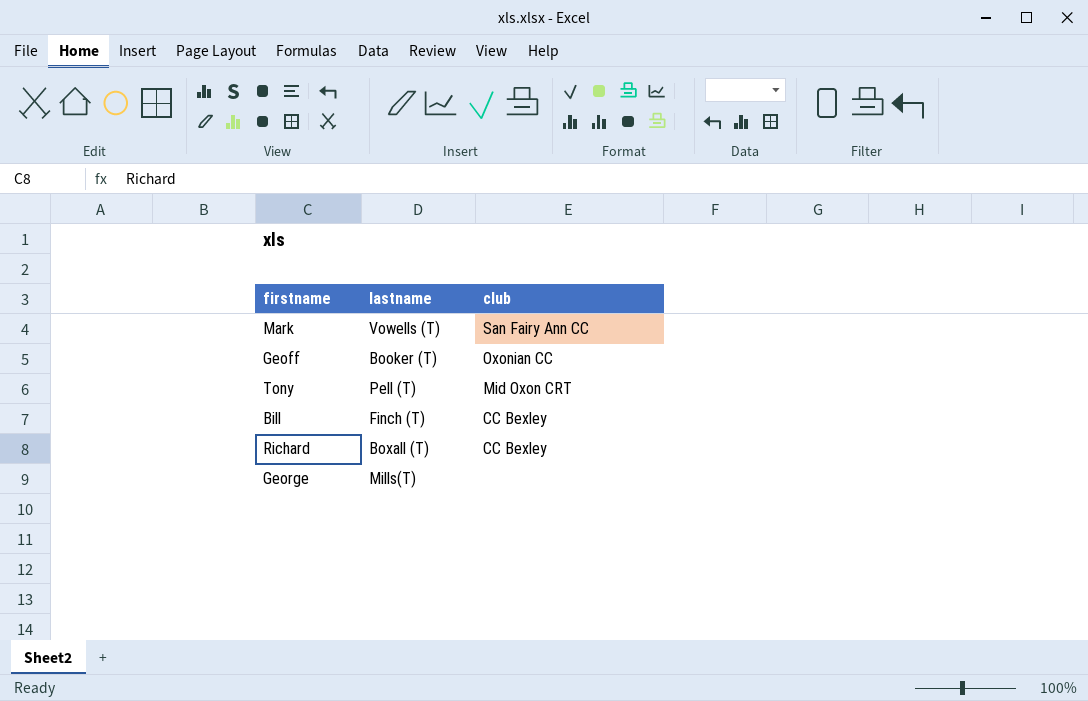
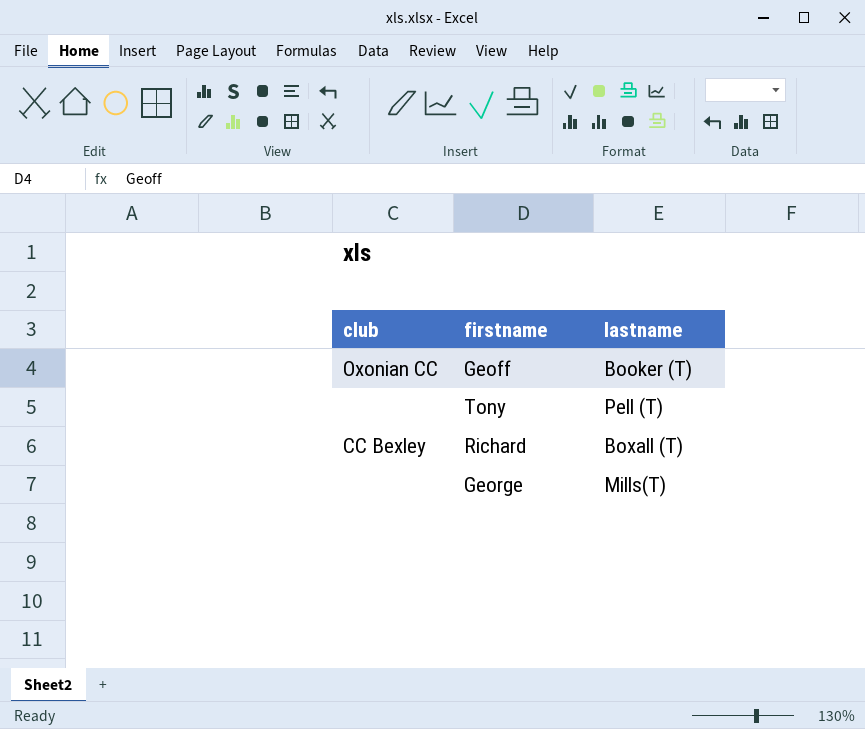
column club | position: 3 -> 1
row Mark: Vowells (T) | San Fairy Ann CC -> none
row Bill: Finch (T) | CC Bexley -> none
Tony | club: Mid Oxon CRT -> none

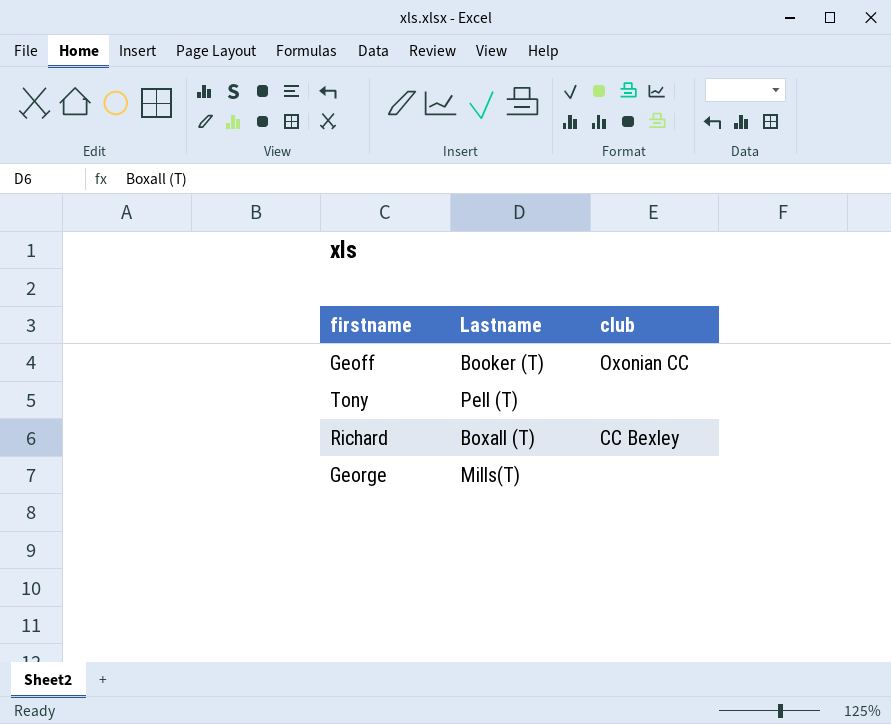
column name: lastname -> Lastname
column club | position: 1 -> 3

